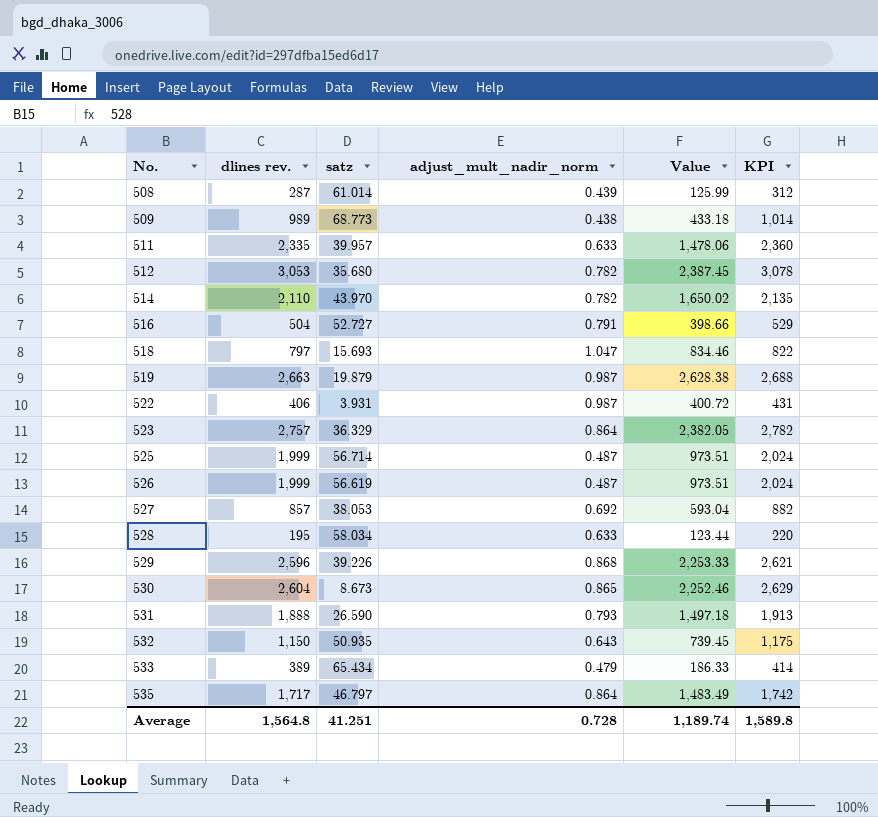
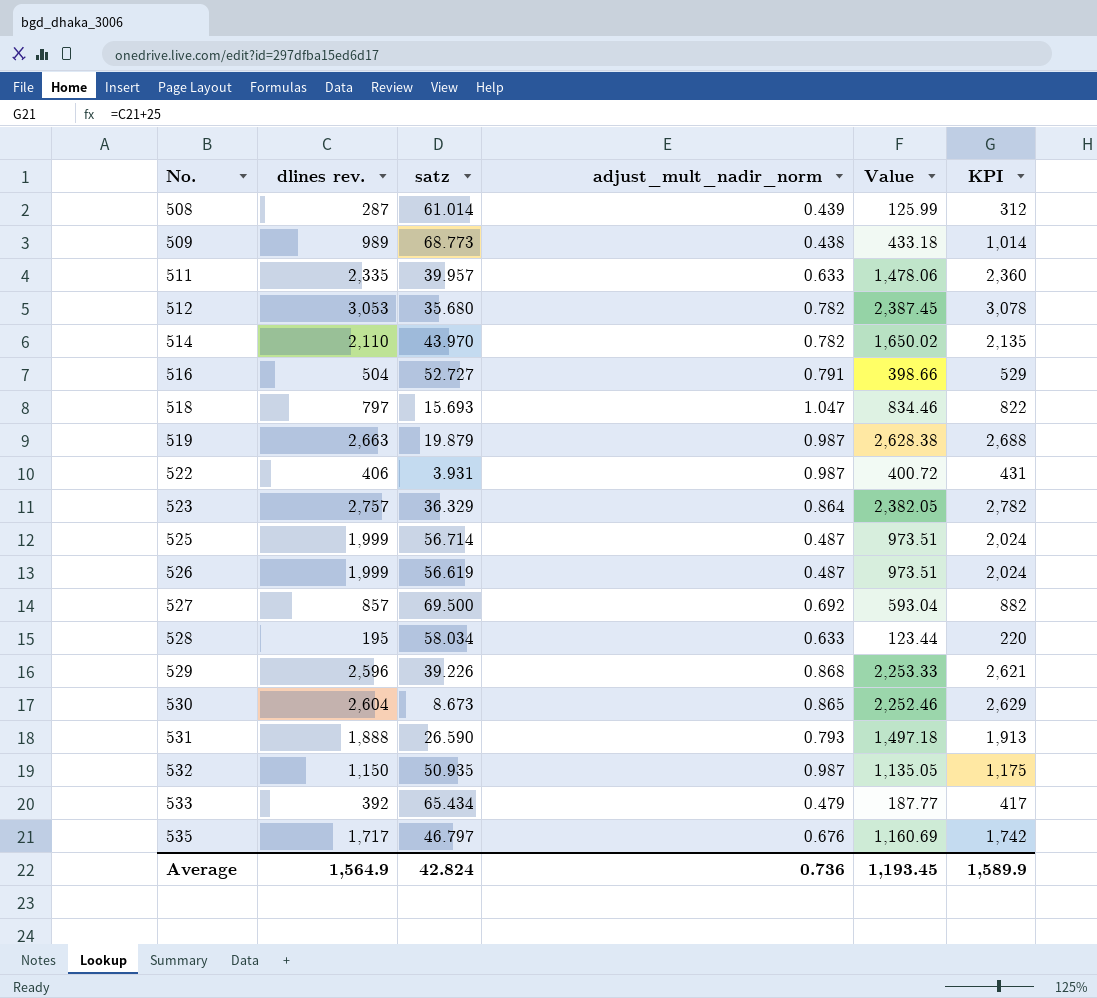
527 | satz: 38.053 -> 69.500
532 | adjust_mult_nadir_norm: 0.643 -> 0.987
532 | Value: 739.45 -> 1,135.05
533 | dlines rev.: 389 -> 392
533 | Value: 186.33 -> 187.77
533 | KPI: 414 -> 417
535 | adjust_mult_nadir_norm: 0.864 -> 0.676
535 | Value: 1,483.49 -> 1,160.69
Average | dlines rev.: 1,564.8 -> 1,564.9
Average | satz: 41.251 -> 42.824
Average | adjust_mult_nadir_norm: 0.728 -> 0.736
Average | Value: 1,189.74 -> 1,193.45
Average | KPI: 1,589.8 -> 1,589.9

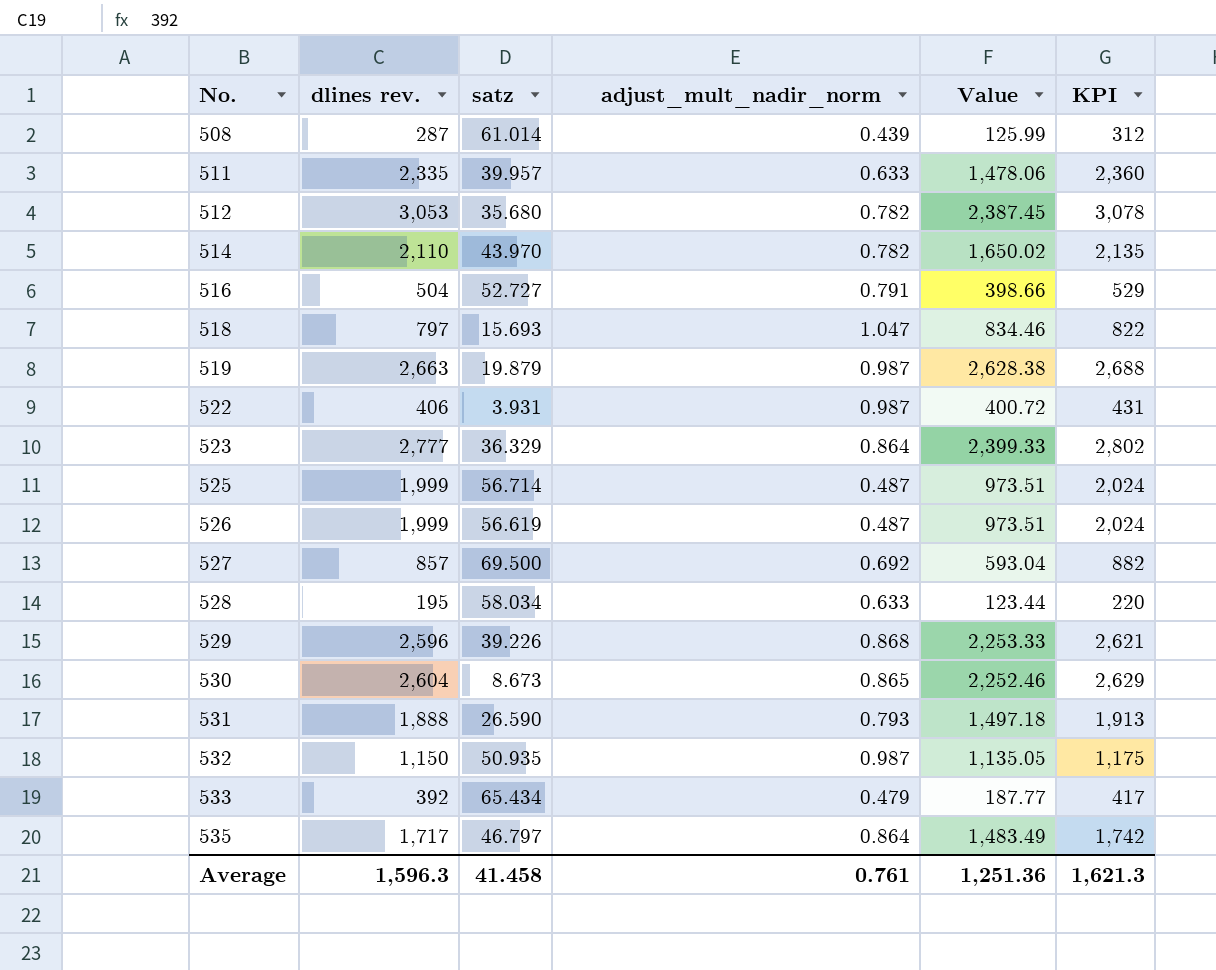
row 509: 989 | 68.773 | 0.438 | 433.18 | 1,014 -> none
523 | dlines rev.: 2,757 -> 2,777
523 | Value: 2,382.05 -> 2,399.33
523 | KPI: 2,782 -> 2,802
535 | adjust_mult_nadir_norm: 0.676 -> 0.864
535 | Value: 1,160.69 -> 1,483.49
Average | dlines rev.: 1,564.9 -> 1,596.3
Average | satz: 42.824 -> 41.458
Average | adjust_mult_nadir_norm: 0.736 -> 0.761
Average | Value: 1,193.45 -> 1,251.36
Average | KPI: 1,589.9 -> 1,621.3

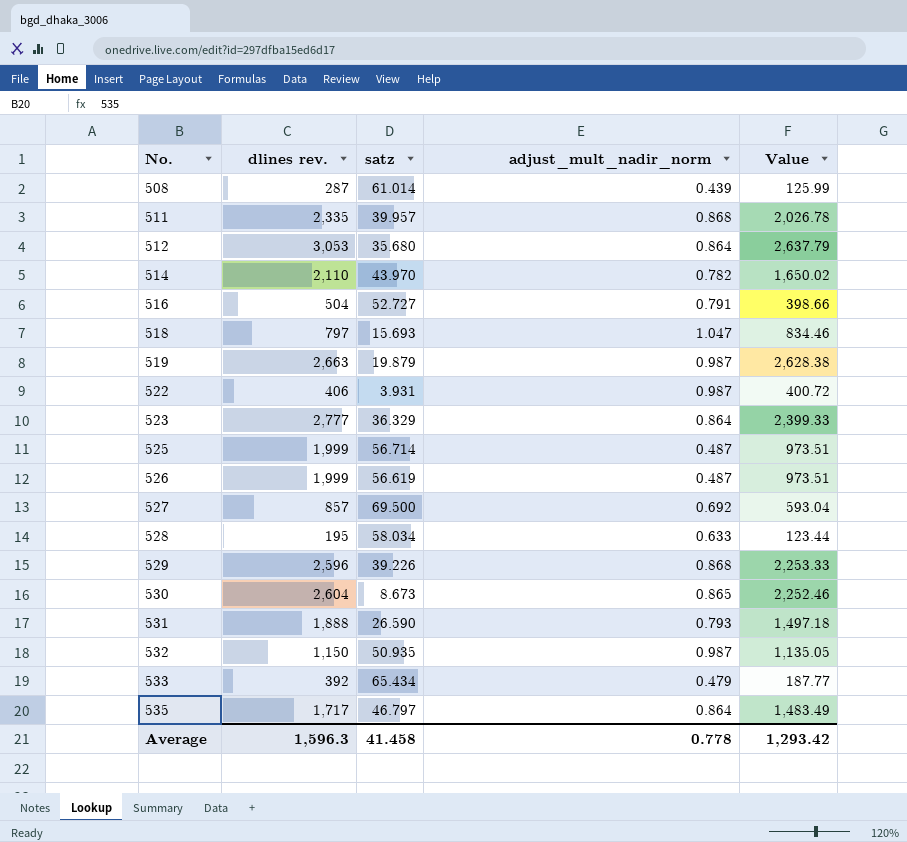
column KPI | formula: [dlines rev.] + 25 -> none
511 | adjust_mult_nadir_norm: 0.633 -> 0.868
511 | Value: 1,478.06 -> 2,026.78
512 | adjust_mult_nadir_norm: 0.782 -> 0.864
512 | Value: 2,387.45 -> 2,637.79
Average | adjust_mult_nadir_norm: 0.761 -> 0.778
Average | Value: 1,251.36 -> 1,293.42

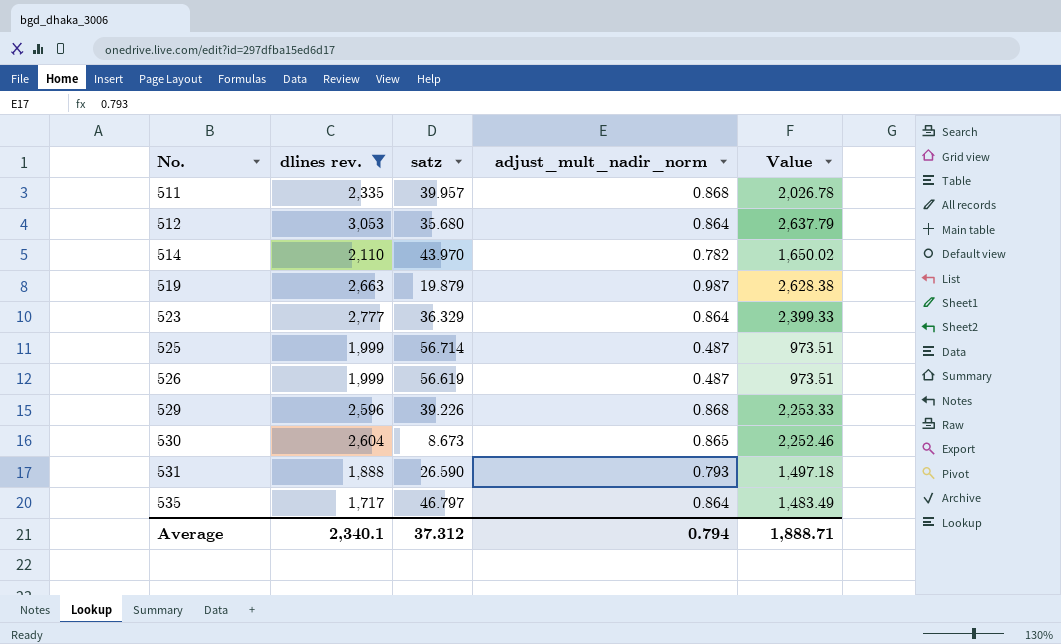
filter: none -> dlines rev. >= 1,717
Average | dlines rev.: 1,596.3 -> 2,340.1
Average | satz: 41.458 -> 37.312
Average | adjust_mult_nadir_norm: 0.778 -> 0.794
Average | Value: 1,293.42 -> 1,888.71

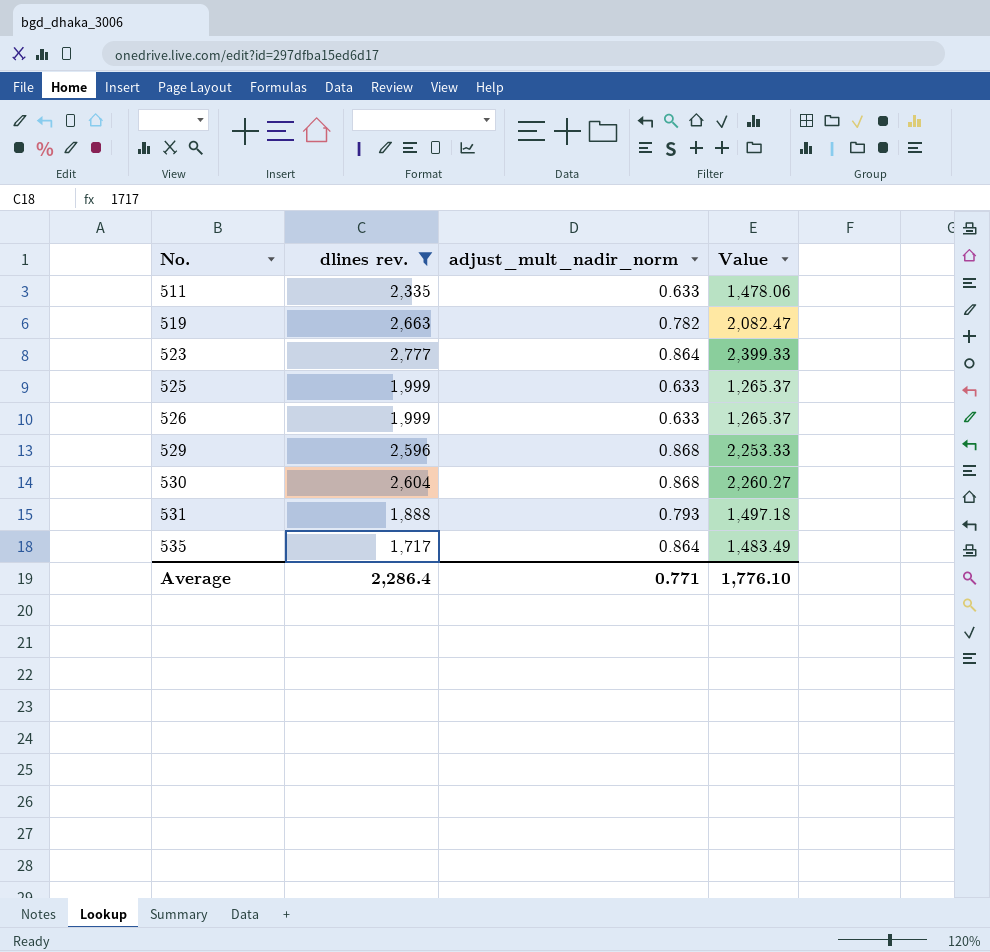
column satz | position: 3 -> none
row 512: 3,053 | 35.680 | 0.864 | 2,637.79 -> none
row 514: 2,110 | 43.970 | 0.782 | 1,650.02 -> none
511 | adjust_mult_nadir_norm: 0.868 -> 0.633
511 | Value: 2,026.78 -> 1,478.06
519 | adjust_mult_nadir_norm: 0.987 -> 0.782
519 | Value: 2,628.38 -> 2,082.47
525 | adjust_mult_nadir_norm: 0.487 -> 0.633
525 | Value: 973.51 -> 1,265.37
526 | adjust_mult_nadir_norm: 0.487 -> 0.633
526 | Value: 973.51 -> 1,265.37
530 | adjust_mult_nadir_norm: 0.865 -> 0.868
530 | Value: 2,252.46 -> 2,260.27
Average | dlines rev.: 2,340.1 -> 2,286.4
Average | adjust_mult_nadir_norm: 0.794 -> 0.771
Average | Value: 1,888.71 -> 1,776.10

